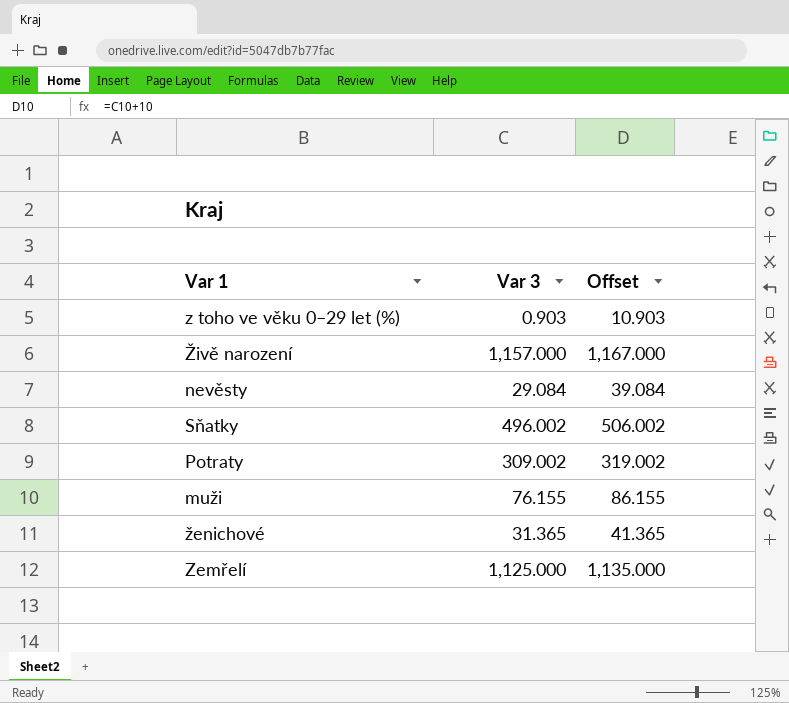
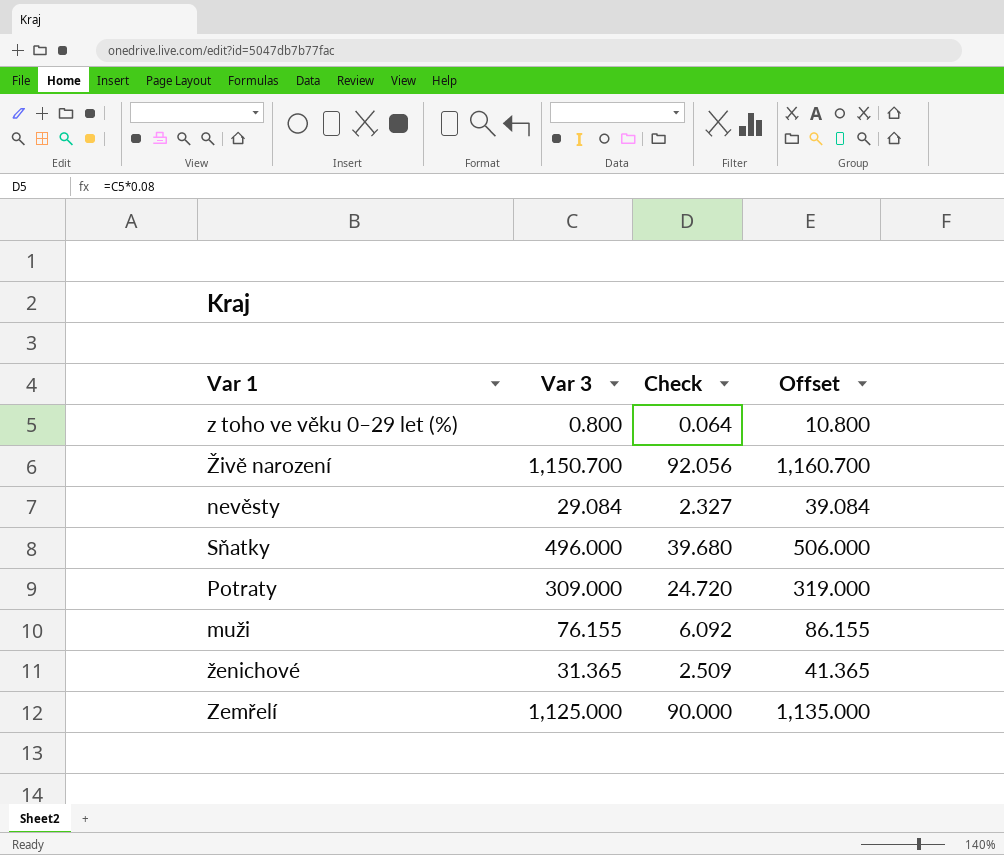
column Check | formula: none -> [Var 3] * 0.08
z toho ve věku 0–29 let (%) | Var 3: 0.903 -> 0.800
z toho ve věku 0–29 let (%) | Offset: 10.903 -> 10.800
Živě narození | Var 3: 1,157.000 -> 1,150.700
Živě narození | Offset: 1,167.000 -> 1,160.700
Sňatky | Var 3: 496.002 -> 496.000
Sňatky | Offset: 506.002 -> 506.000
Potraty | Var 3: 309.002 -> 309.000
Potraty | Offset: 319.002 -> 319.000

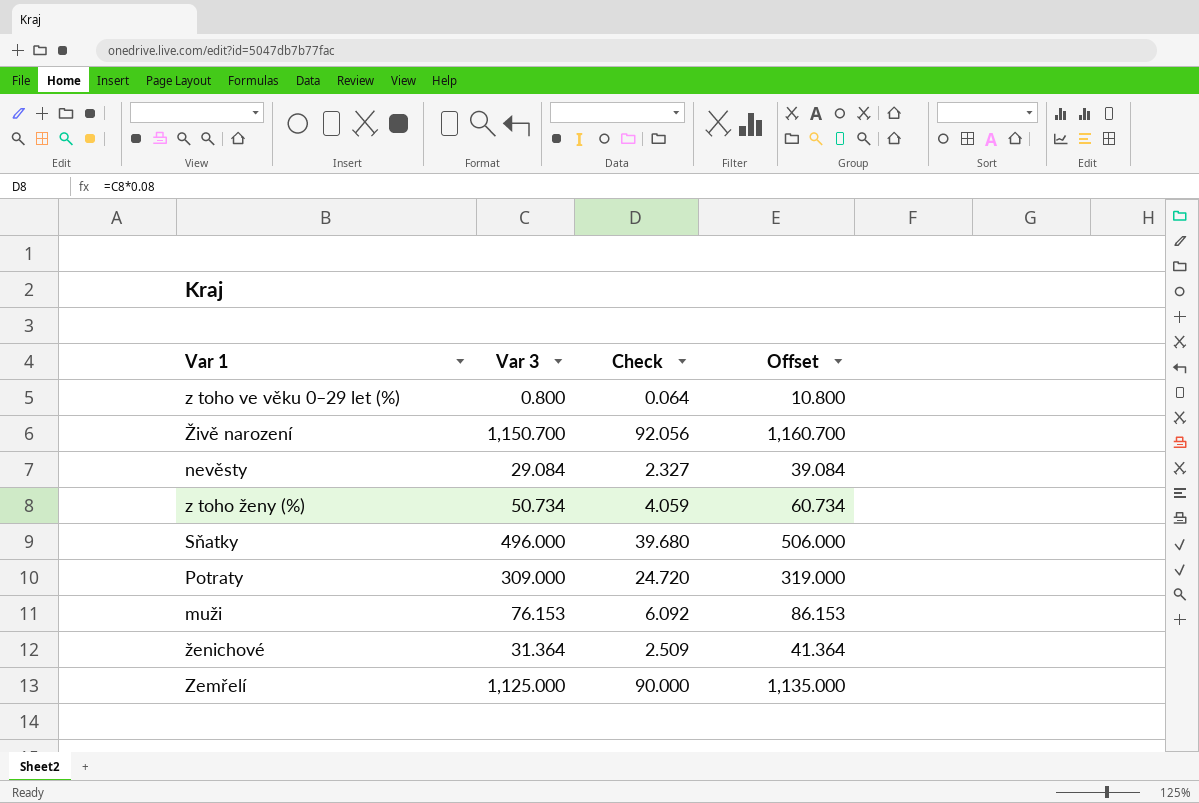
row z toho ženy (%): none -> 50.734 | 4.059 | 60.734
muži | Var 3: 76.155 -> 76.153
muži | Offset: 86.155 -> 86.153
ženichové | Var 3: 31.365 -> 31.364
ženichové | Offset: 41.365 -> 41.364

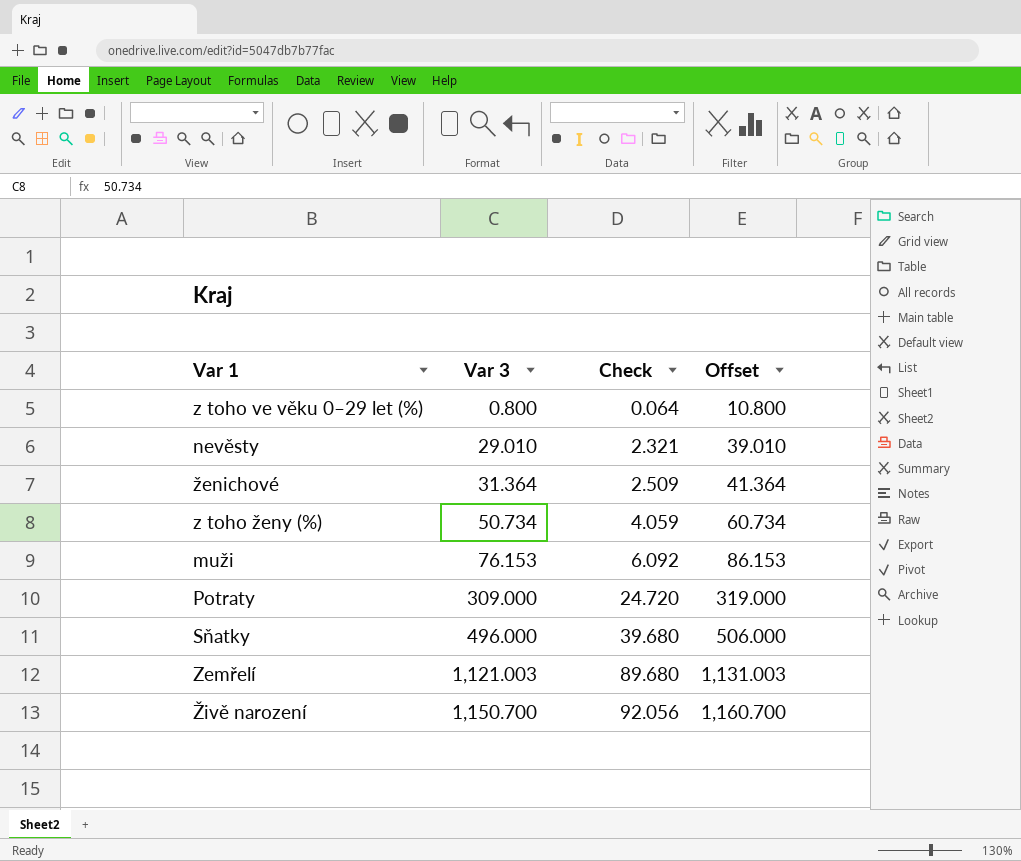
row order: none -> Var 3 ascending
nevěsty | Var 3: 29.084 -> 29.010
nevěsty | Check: 2.327 -> 2.321
nevěsty | Offset: 39.084 -> 39.010
Zemřelí | Var 3: 1,125.000 -> 1,121.003
Zemřelí | Check: 90.000 -> 89.680
Zemřelí | Offset: 1,135.000 -> 1,131.003

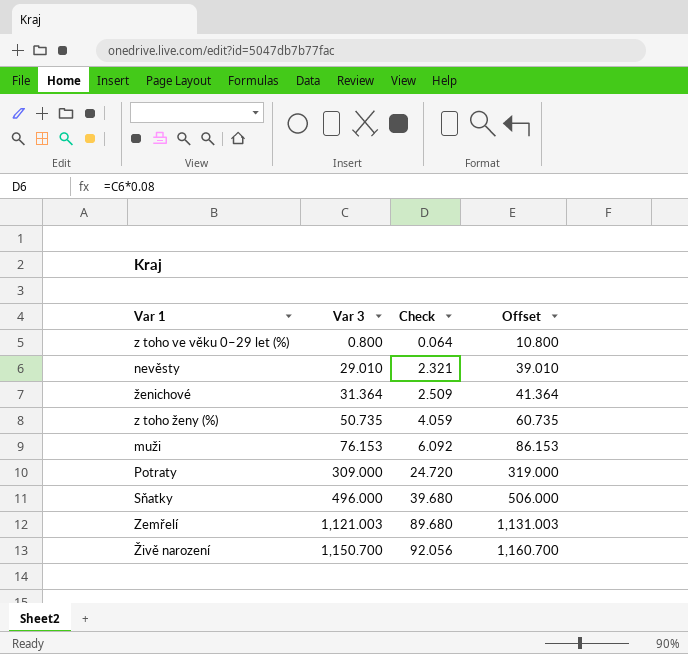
z toho ženy (%) | Var 3: 50.734 -> 50.735
z toho ženy (%) | Offset: 60.734 -> 60.735

